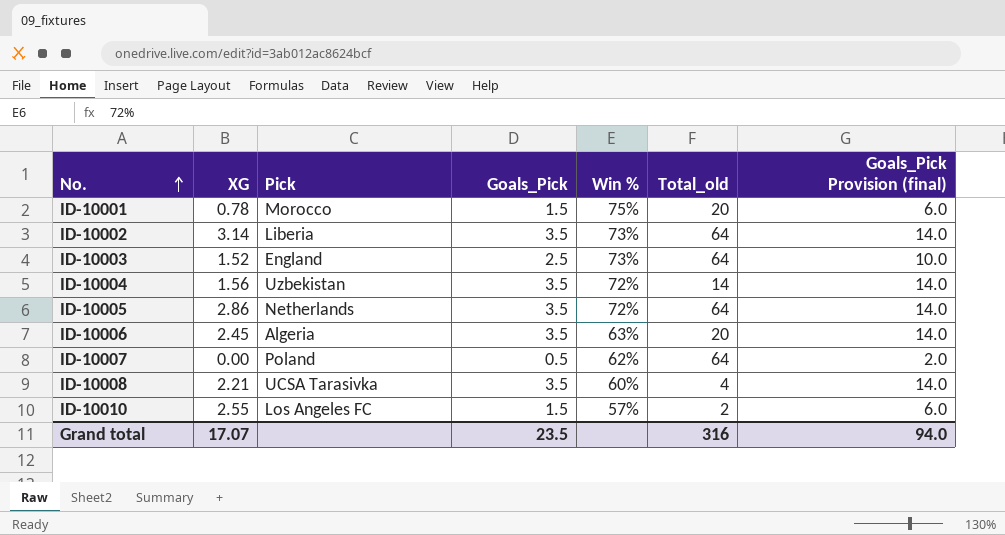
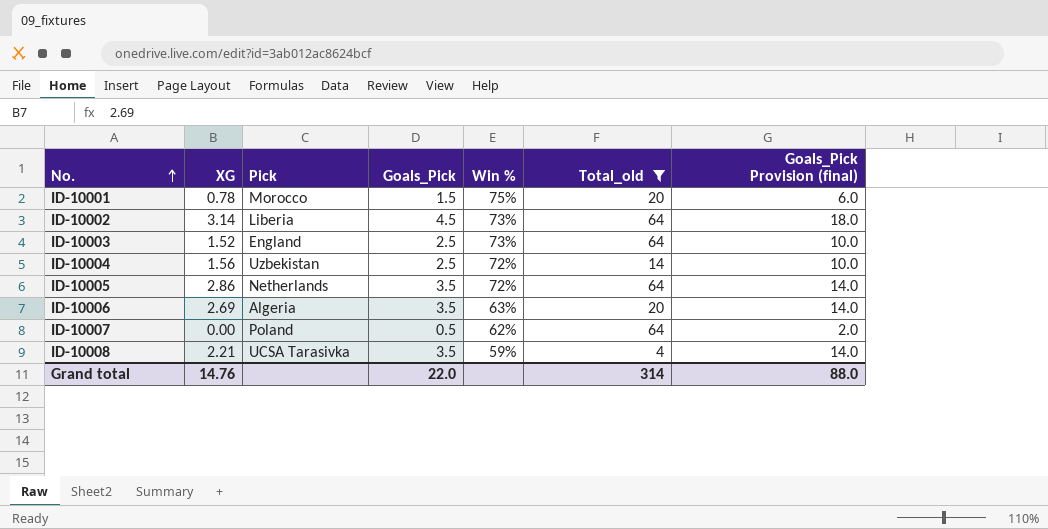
filter: none -> Total_old != 2
ID-10002 | Goals_Pick: 3.5 -> 4.5
ID-10002 | Goals_Pick Provision (final): 14.0 -> 18.0
ID-10004 | Goals_Pick: 3.5 -> 2.5
ID-10004 | Goals_Pick Provision (final): 14.0 -> 10.0
ID-10006 | XG: 2.45 -> 2.69
ID-10008 | Win %: 60% -> 59%
Grand total | XG: 17.07 -> 14.76
Grand total | Goals_Pick: 23.5 -> 22.0
Grand total | Total_old: 316 -> 314
Grand total | Goals_Pick Provision (final): 94.0 -> 88.0

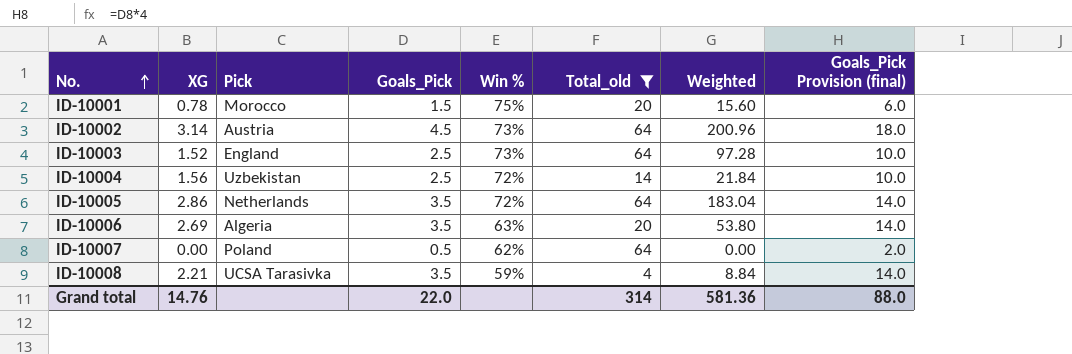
column Weighted | formula: none -> [XG] * [Total_old]
ID-10002 | Pick: Liberia -> Austria

